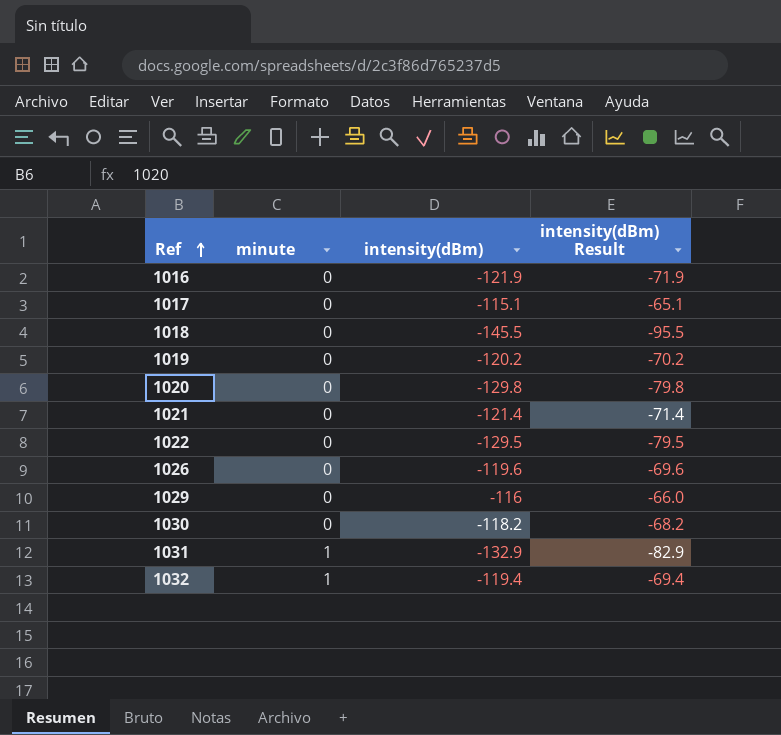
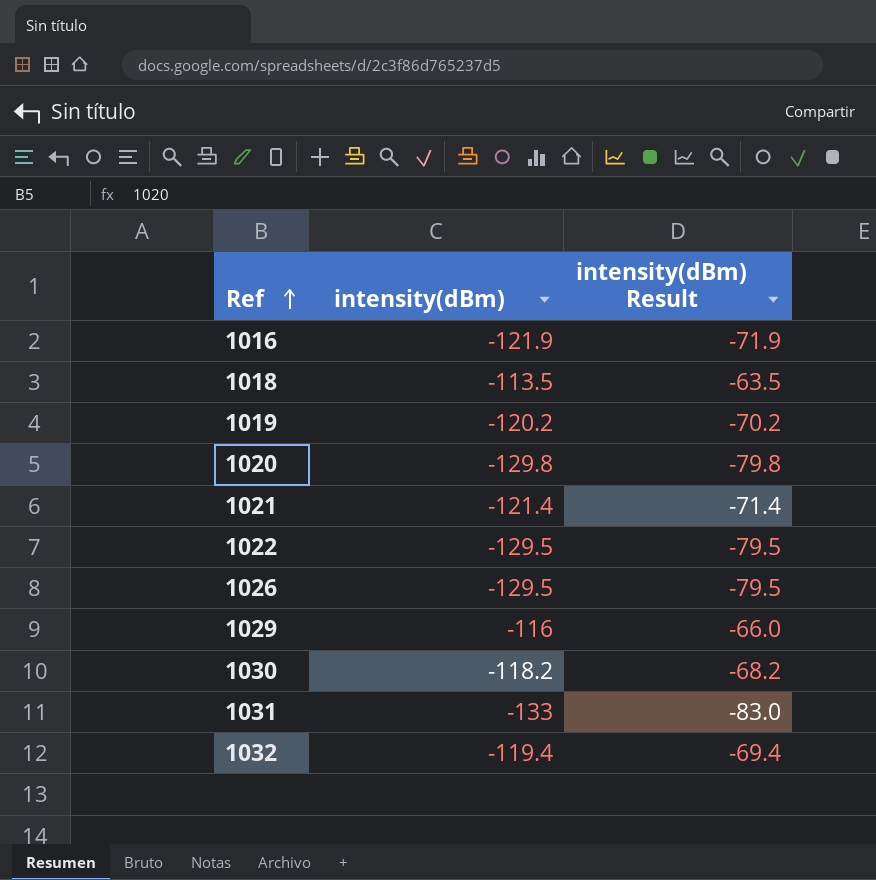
column minute | position: 2 -> none
row 1017: 0 | -115.1 | -65.1 -> none
1018 | intensity(dBm): -145.5 -> -113.5
1018 | intensity(dBm) Result: -95.5 -> -63.5
1026 | intensity(dBm): -119.6 -> -129.5
1026 | intensity(dBm) Result: -69.6 -> -79.5
1031 | intensity(dBm): -132.9 -> -133
1031 | intensity(dBm) Result: -82.9 -> -83.0

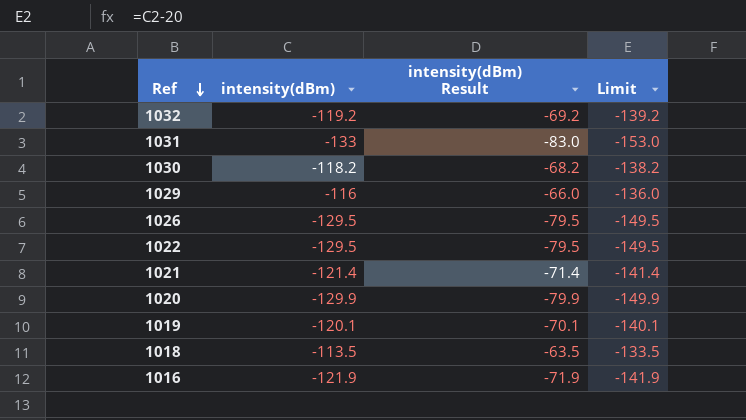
row order: Ref ascending -> Ref descending
column Limit | formula: none -> [intensity(dBm)] - 20
1032 | intensity(dBm): -119.4 -> -119.2
1032 | intensity(dBm) Result: -69.4 -> -69.2
1020 | intensity(dBm): -129.8 -> -129.9
1020 | intensity(dBm) Result: -79.8 -> -79.9
1019 | intensity(dBm): -120.2 -> -120.1
1019 | intensity(dBm) Result: -70.2 -> -70.1

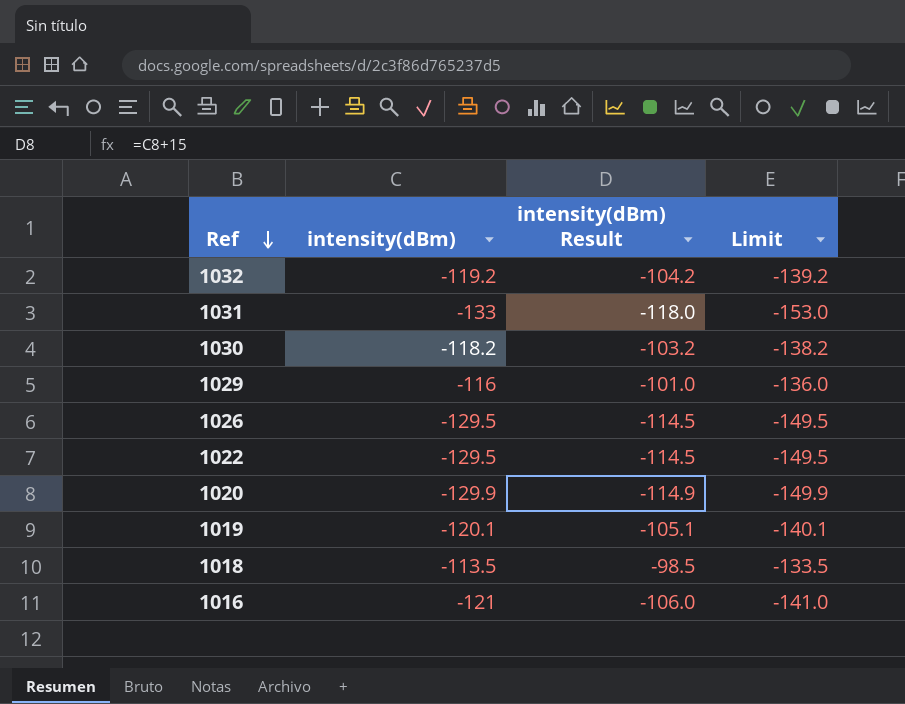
column intensity(dBm) Result | formula: [intensity(dBm)] + 50 -> [intensity(dBm)] + 15
row 1021: -121.4 | -71.4 | -141.4 -> none
1016 | intensity(dBm): -121.9 -> -121
1016 | Limit: -141.9 -> -141.0

